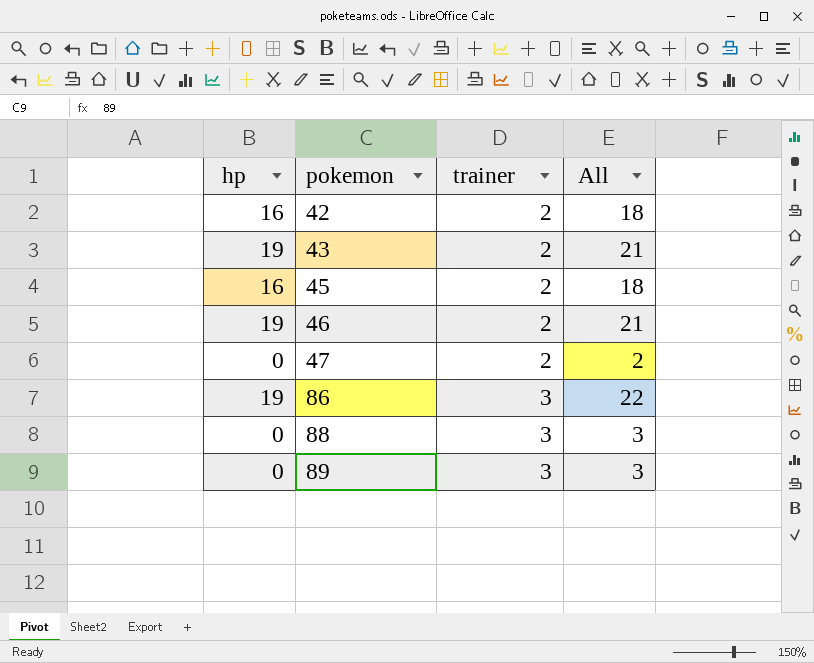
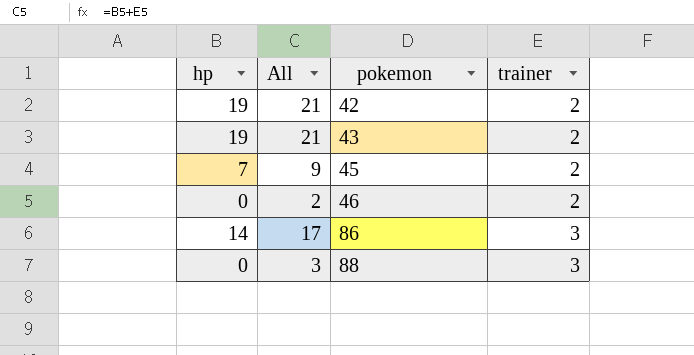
column All | position: 4 -> 2
row 47: 0 | 2 | 2 -> none
row 89: 0 | 3 | 3 -> none
42 | hp: 16 -> 19
42 | All: 18 -> 21
45 | hp: 16 -> 7
45 | All: 18 -> 9
46 | hp: 19 -> 0
46 | All: 21 -> 2
86 | hp: 19 -> 14
86 | All: 22 -> 17

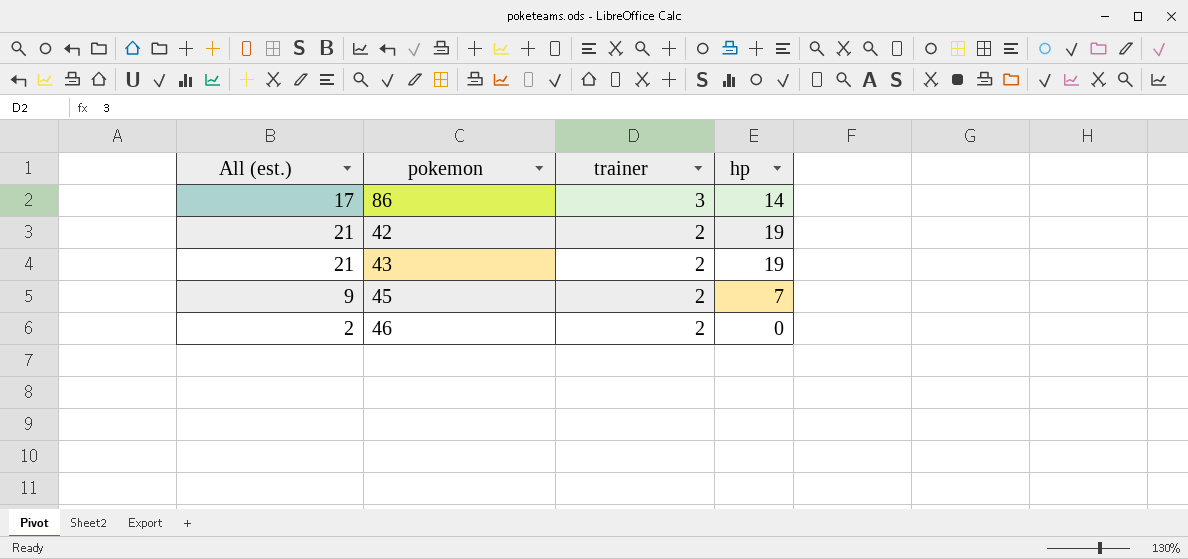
row order: pokemon ascending -> trainer descending
column name: All -> All (est.)
column hp | position: 1 -> 4
row 88: 0 | 3 | 3 -> none

